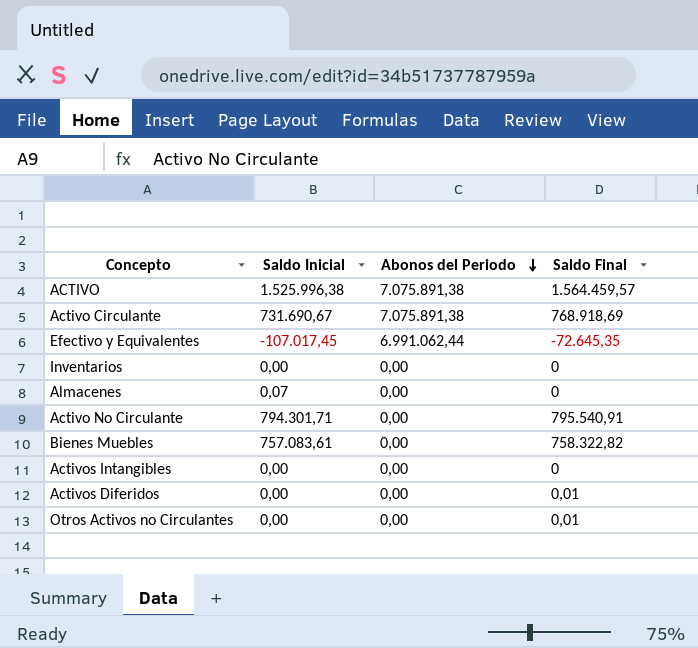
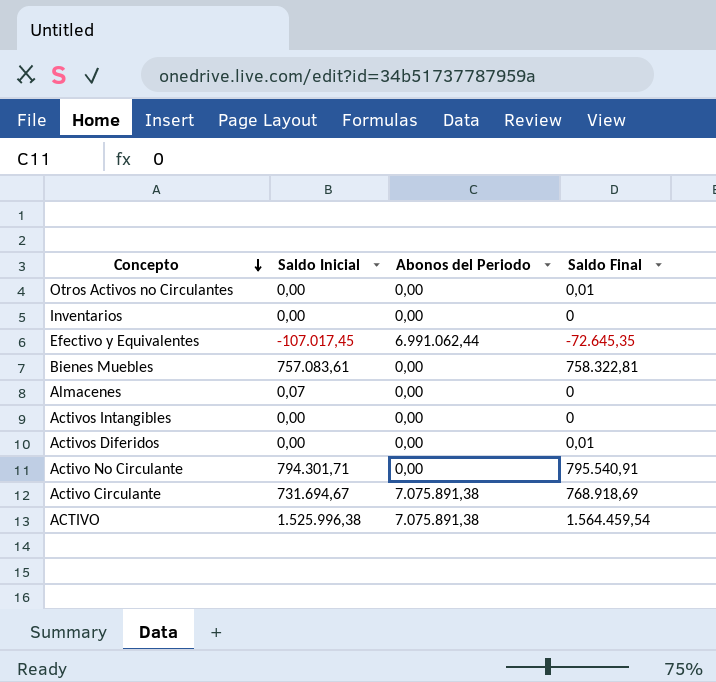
row order: Abonos del Periodo descending -> Concepto descending
Bienes Muebles | Saldo Final: 758.322,82 -> 758.322,81
Activo Circulante | Saldo Inicial: 731.690,67 -> 731.694,67
ACTIVO | Saldo Final: 1.564.459,57 -> 1.564.459,54

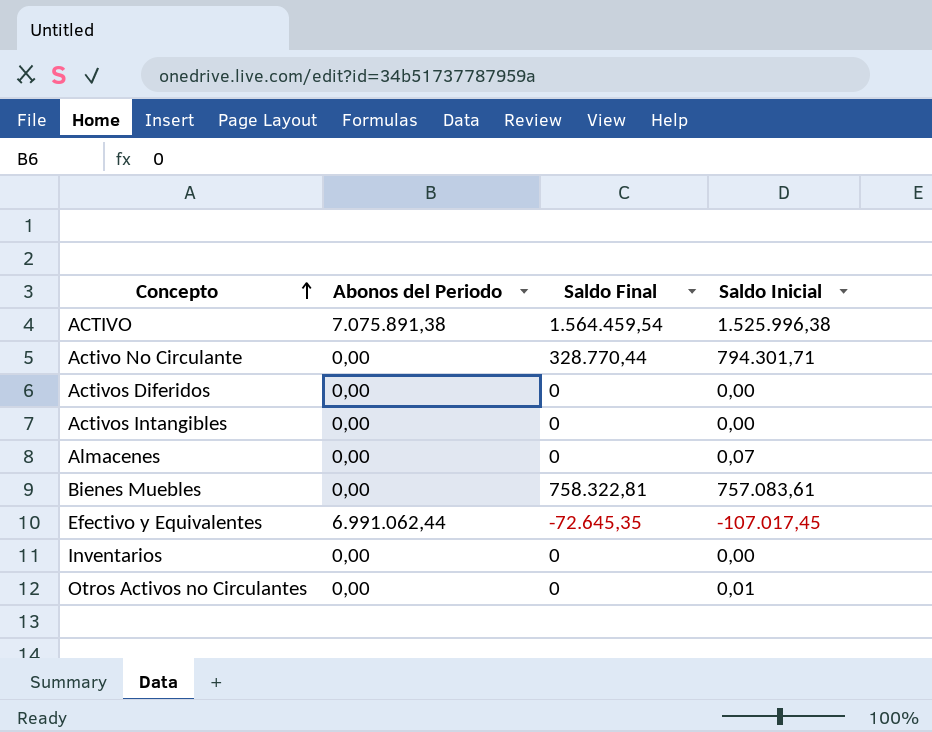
row order: Concepto descending -> Concepto ascending
column Saldo Inicial | position: 2 -> 4
row Activo Circulante: 731.694,67 | 7.075.891,38 | 768.918,69 -> none
Activo No Circulante | Saldo Final: 795.540,91 -> 328.770,44
Activos Diferidos | Saldo Final: 0,01 -> 0
Otros Activos no Circulantes | Saldo Final: 0,01 -> 0
Otros Activos no Circulantes | Saldo Inicial: 0,00 -> 0,01

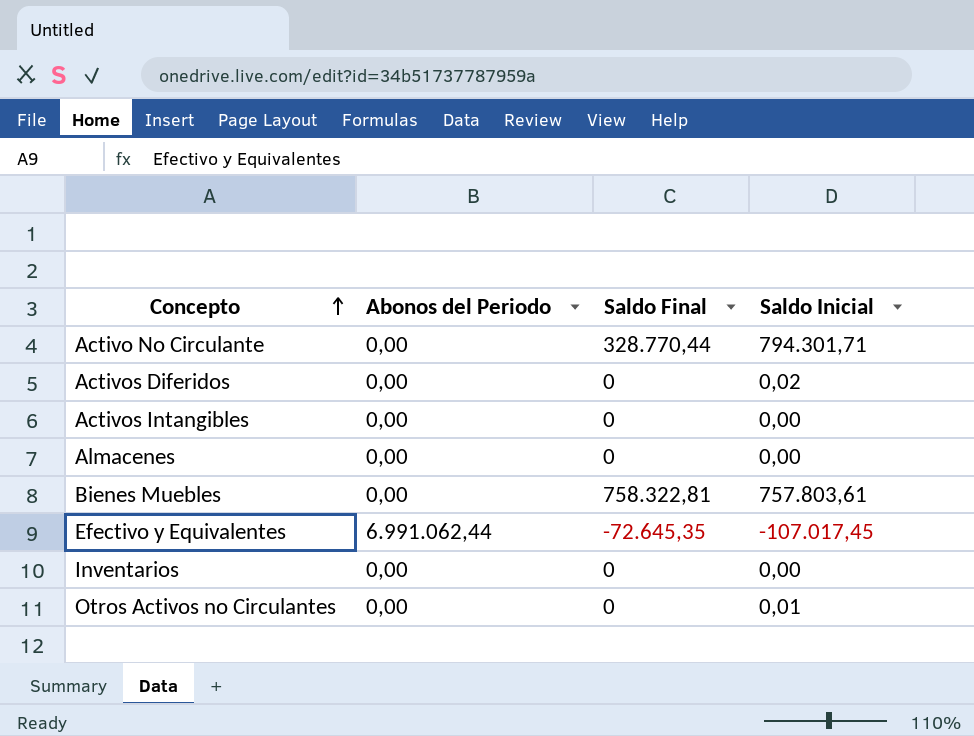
row ACTIVO: 7.075.891,38 | 1.564.459,54 | 1.525.996,38 -> none
Activos Diferidos | Saldo Inicial: 0,00 -> 0,02
Almacenes | Saldo Inicial: 0,07 -> 0,00
Bienes Muebles | Saldo Inicial: 757.083,61 -> 757.803,61

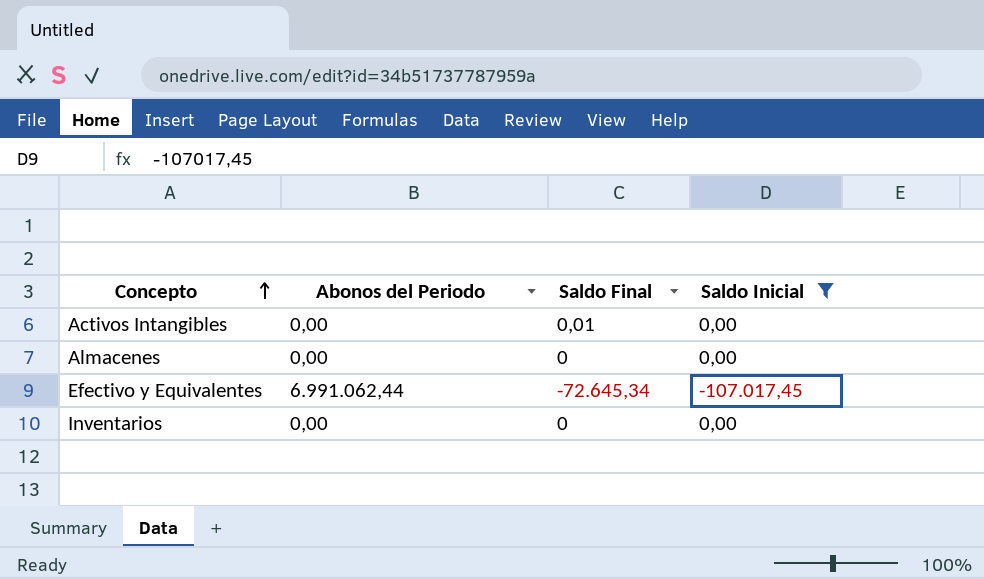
filter: none -> Saldo Inicial <= 0,00
Activos Intangibles | Saldo Final: 0 -> 0,01
Efectivo y Equivalentes | Saldo Final: -72.645,35 -> -72.645,34

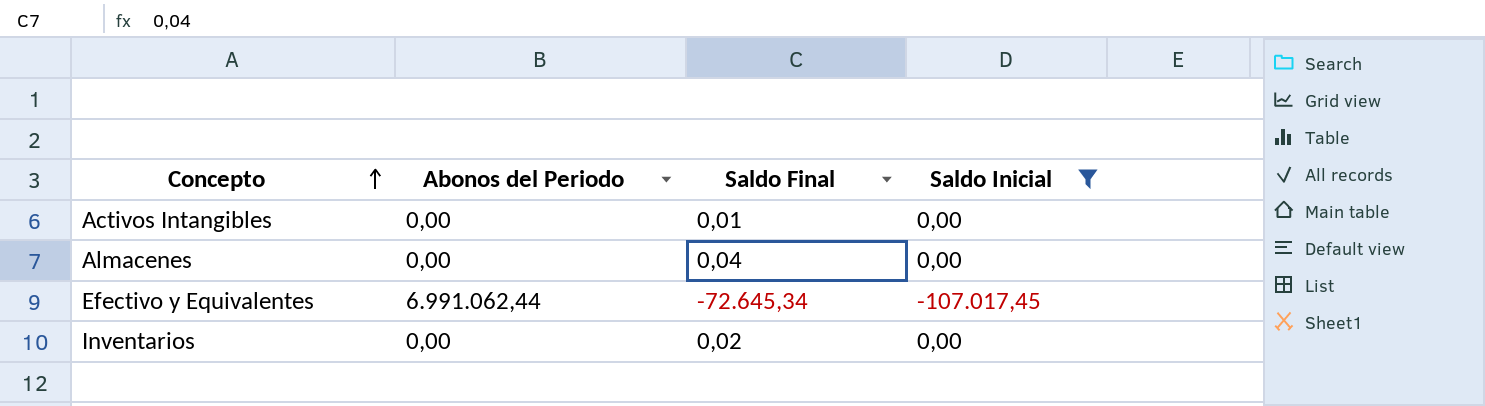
Almacenes | Saldo Final: 0 -> 0,04
Inventarios | Saldo Final: 0 -> 0,02

